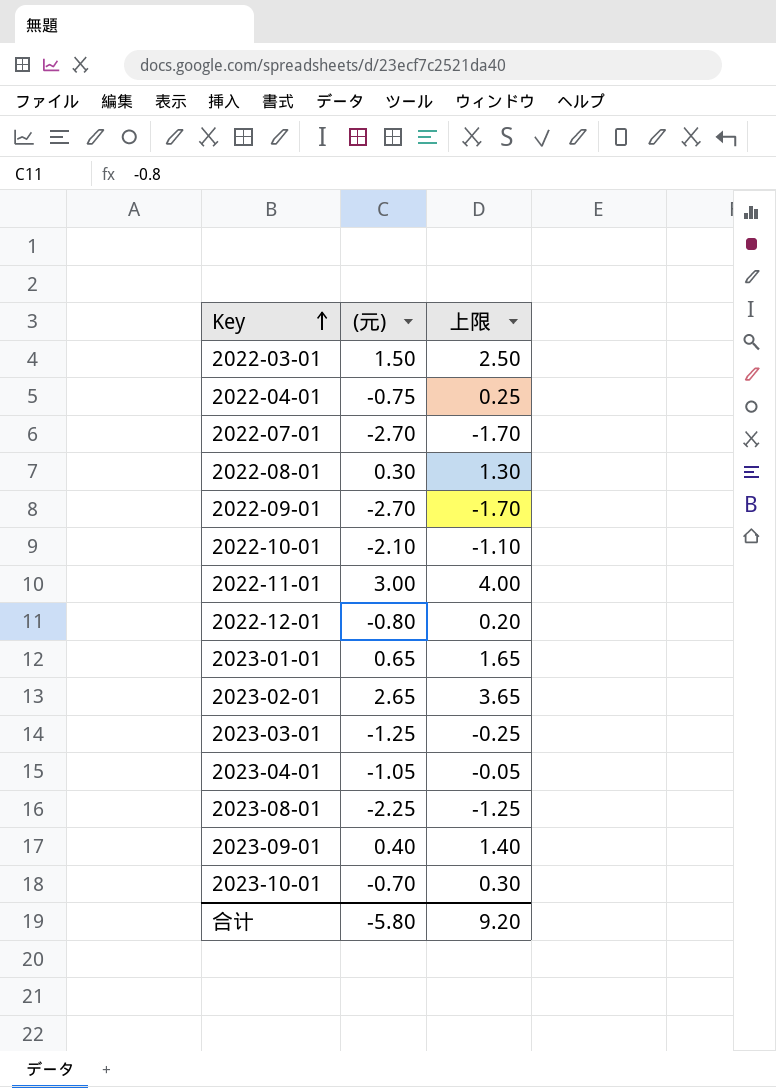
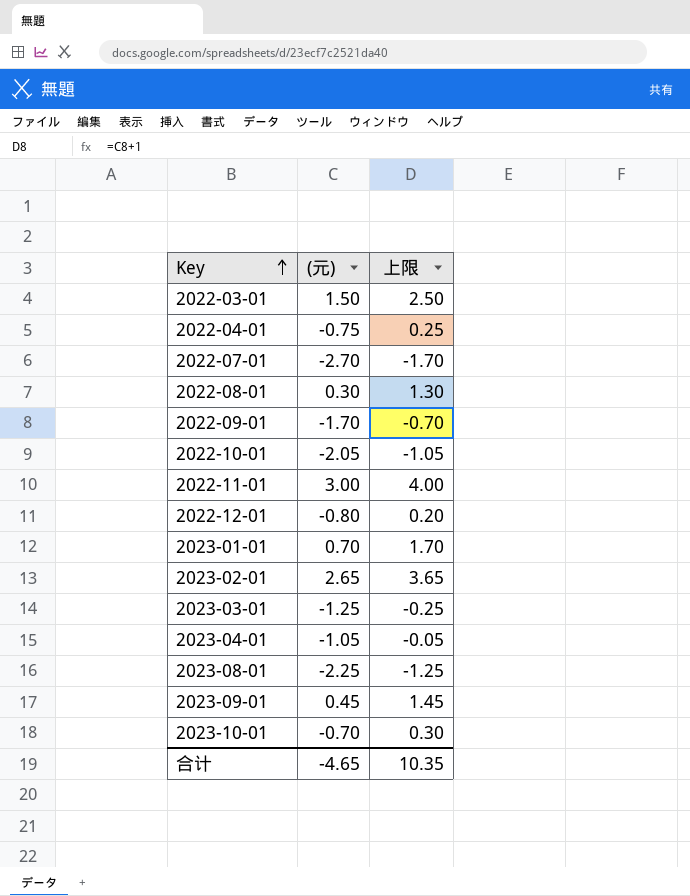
2022-09-01 | (元): -2.70 -> -1.70
2022-09-01 | 上限: -1.70 -> -0.70
2022-10-01 | (元): -2.10 -> -2.05
2022-10-01 | 上限: -1.10 -> -1.05
2023-01-01 | (元): 0.65 -> 0.70
2023-01-01 | 上限: 1.65 -> 1.70
2023-09-01 | (元): 0.40 -> 0.45
2023-09-01 | 上限: 1.40 -> 1.45
合计 | (元): -5.80 -> -4.65
合计 | 上限: 9.20 -> 10.35

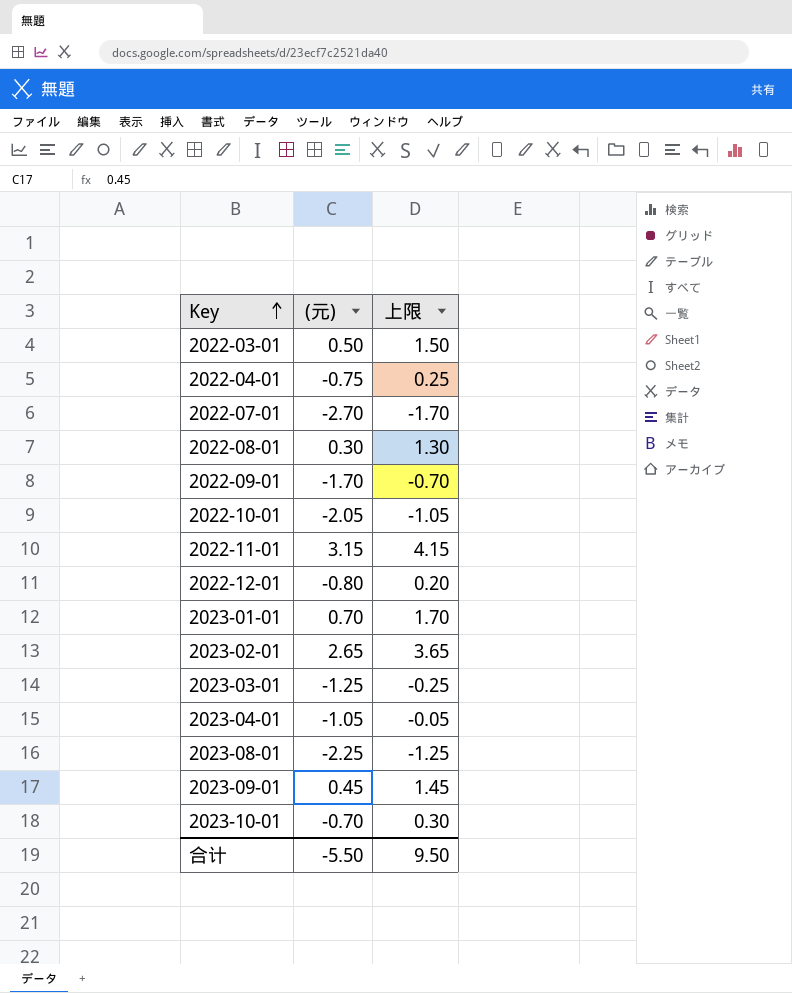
2022-03-01 | (元): 1.50 -> 0.50
2022-03-01 | 上限: 2.50 -> 1.50
2022-11-01 | (元): 3.00 -> 3.15
2022-11-01 | 上限: 4.00 -> 4.15
合计 | (元): -4.65 -> -5.50
合计 | 上限: 10.35 -> 9.50

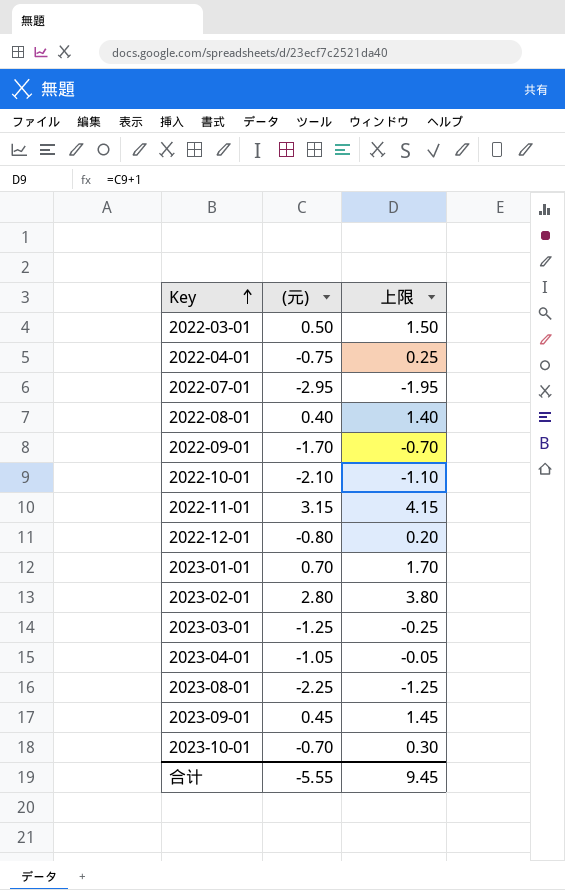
2022-07-01 | (元): -2.70 -> -2.95
2022-07-01 | 上限: -1.70 -> -1.95
2022-08-01 | (元): 0.30 -> 0.40
2022-08-01 | 上限: 1.30 -> 1.40
2022-10-01 | (元): -2.05 -> -2.10
2022-10-01 | 上限: -1.05 -> -1.10
2023-02-01 | (元): 2.65 -> 2.80
2023-02-01 | 上限: 3.65 -> 3.80
合计 | (元): -5.50 -> -5.55
合计 | 上限: 9.50 -> 9.45

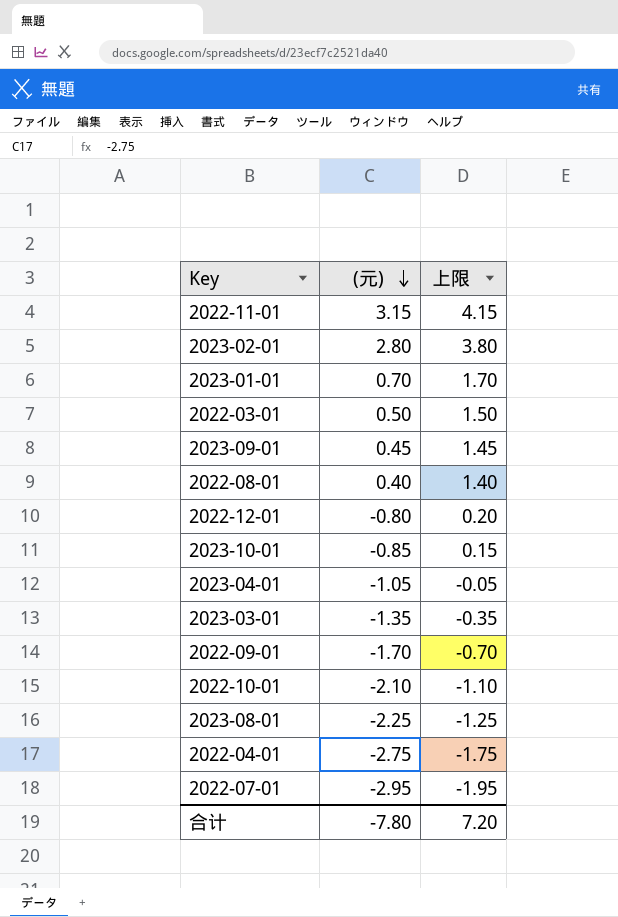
row order: Key ascending -> (元) descending
2023-10-01 | (元): -0.70 -> -0.85
2023-10-01 | 上限: 0.30 -> 0.15
2023-03-01 | (元): -1.25 -> -1.35
2023-03-01 | 上限: -0.25 -> -0.35
2022-04-01 | (元): -0.75 -> -2.75
2022-04-01 | 上限: 0.25 -> -1.75
合计 | (元): -5.55 -> -7.80
合计 | 上限: 9.45 -> 7.20

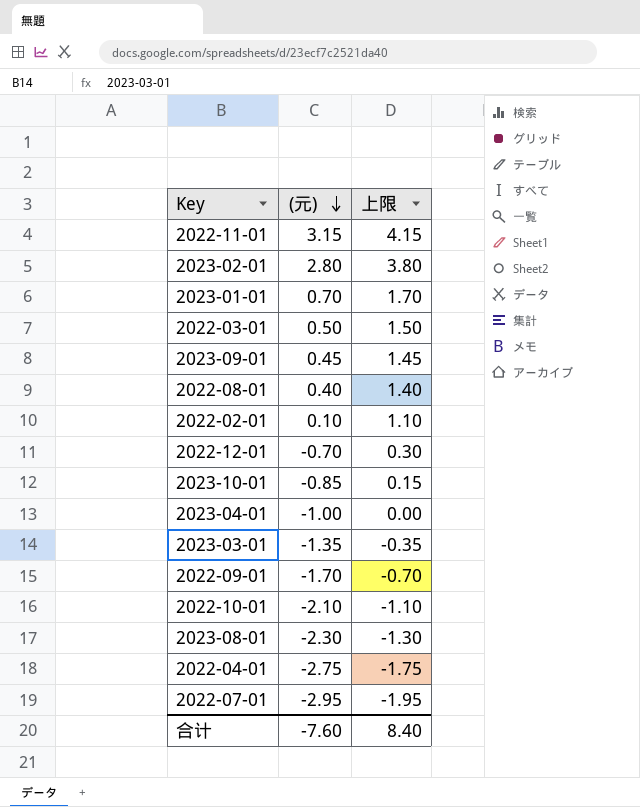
row 2022-02-01: none -> 0.10 | 1.10
2022-12-01 | (元): -0.80 -> -0.70
2022-12-01 | 上限: 0.20 -> 0.30
2023-04-01 | (元): -1.05 -> -1.00
2023-04-01 | 上限: -0.05 -> 0.00
2023-08-01 | (元): -2.25 -> -2.30
2023-08-01 | 上限: -1.25 -> -1.30
合计 | (元): -7.80 -> -7.60
合计 | 上限: 7.20 -> 8.40

